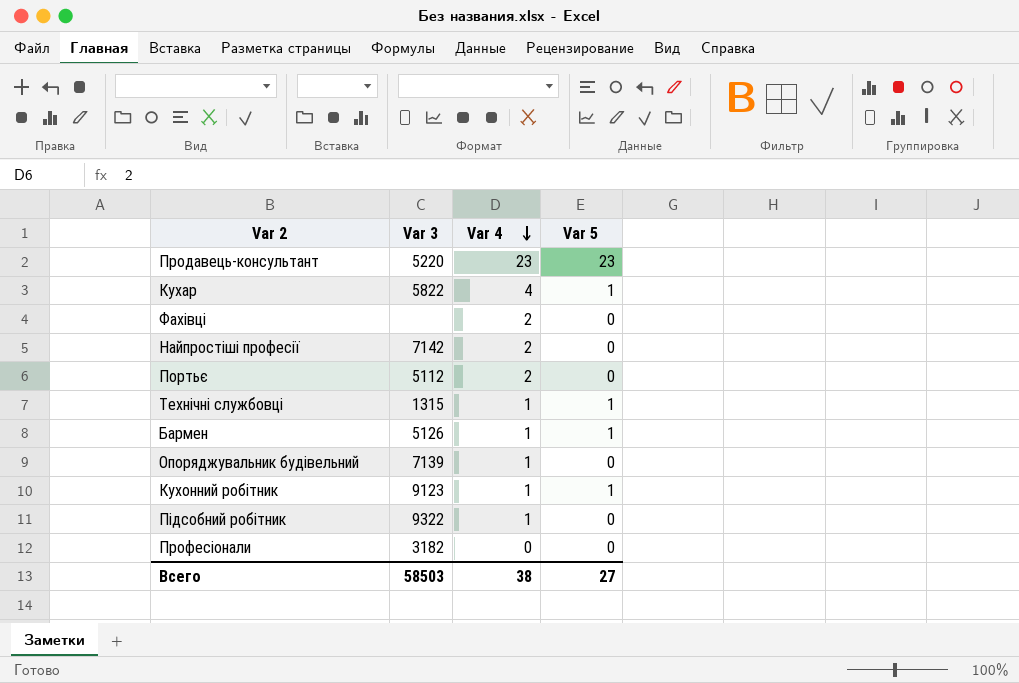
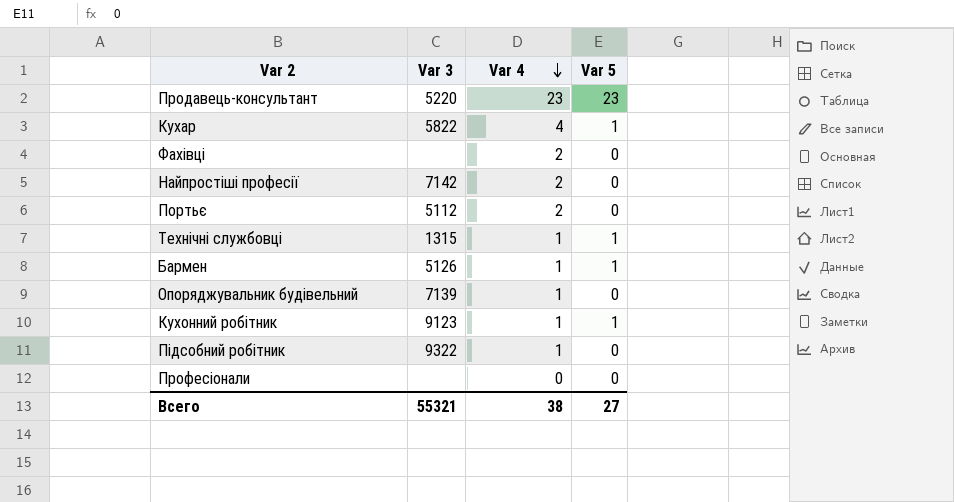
Професіонали | Var 3: 3182 -> none
Всего | Var 3: 58503 -> 55321

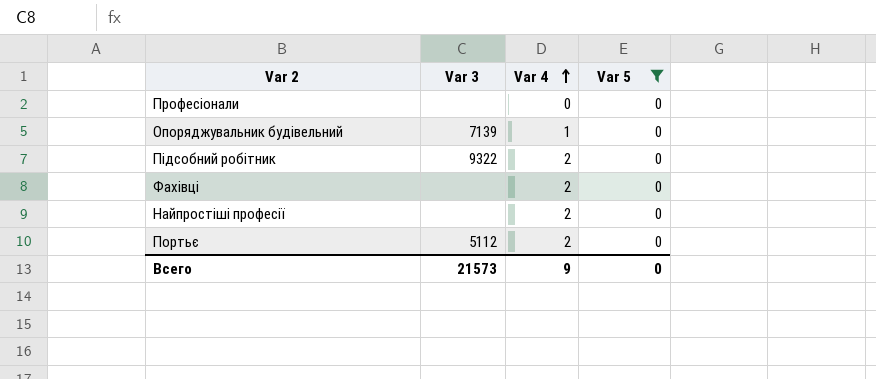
filter: none -> Var 5 = 0
row order: Var 4 descending -> Var 4 ascending
Підсобний робітник | Var 4: 1 -> 2
Найпростіші професії | Var 3: 7142 -> none
Всего | Var 3: 55321 -> 21573
Всего | Var 4: 38 -> 9
Всего | Var 5: 27 -> 0

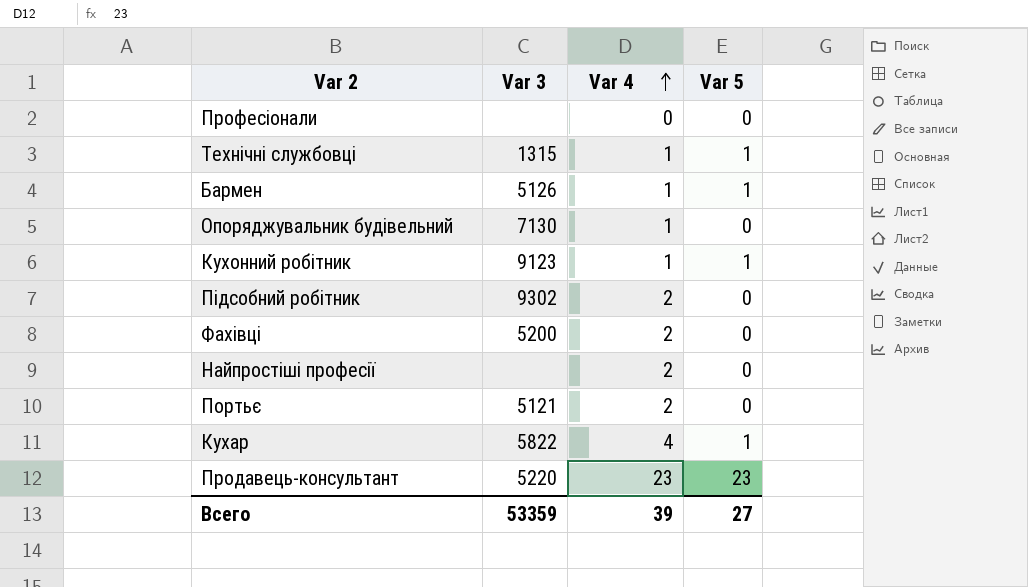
filter: Var 5 = 0 -> none
Опоряджувальник будівельний | Var 3: 7139 -> 7130
Підсобний робітник | Var 3: 9322 -> 9302
Фахівці | Var 3: none -> 5200
Портьє | Var 3: 5112 -> 5121
Всего | Var 3: 21573 -> 53359
Всего | Var 4: 9 -> 39
Всего | Var 5: 0 -> 27

